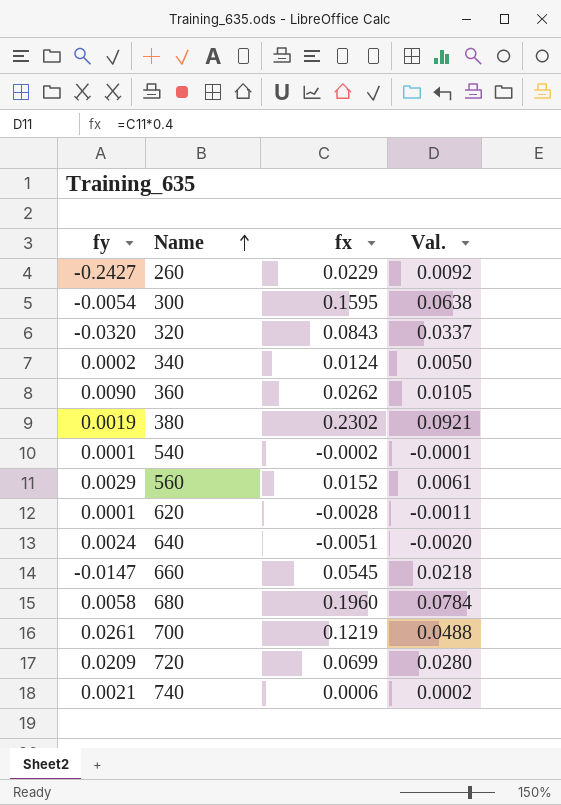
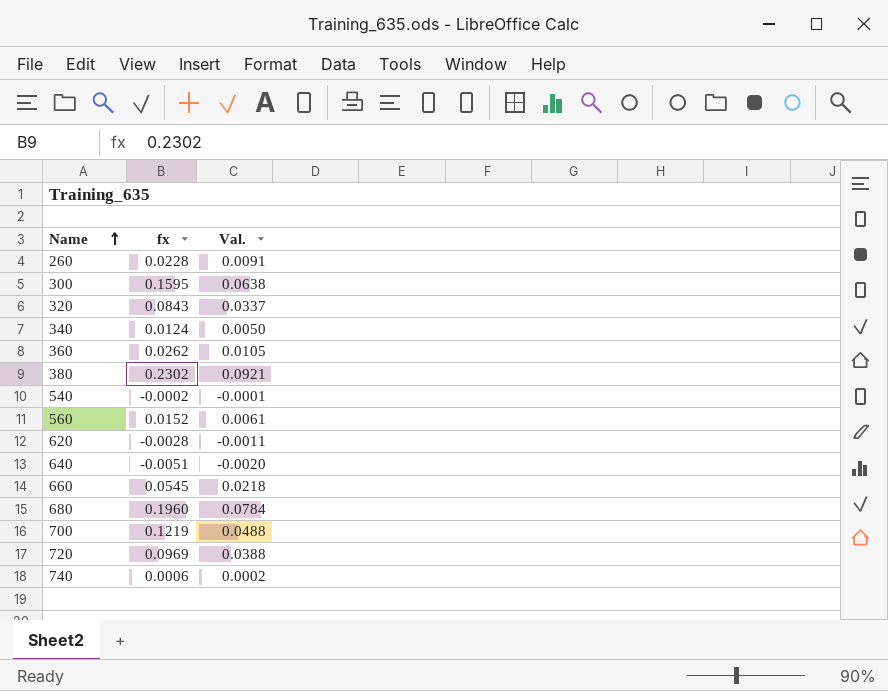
column fy | position: 1 -> none
260 | fx: 0.0229 -> 0.0228
260 | Val.: 0.0092 -> 0.0091
720 | fx: 0.0699 -> 0.0969
720 | Val.: 0.0280 -> 0.0388

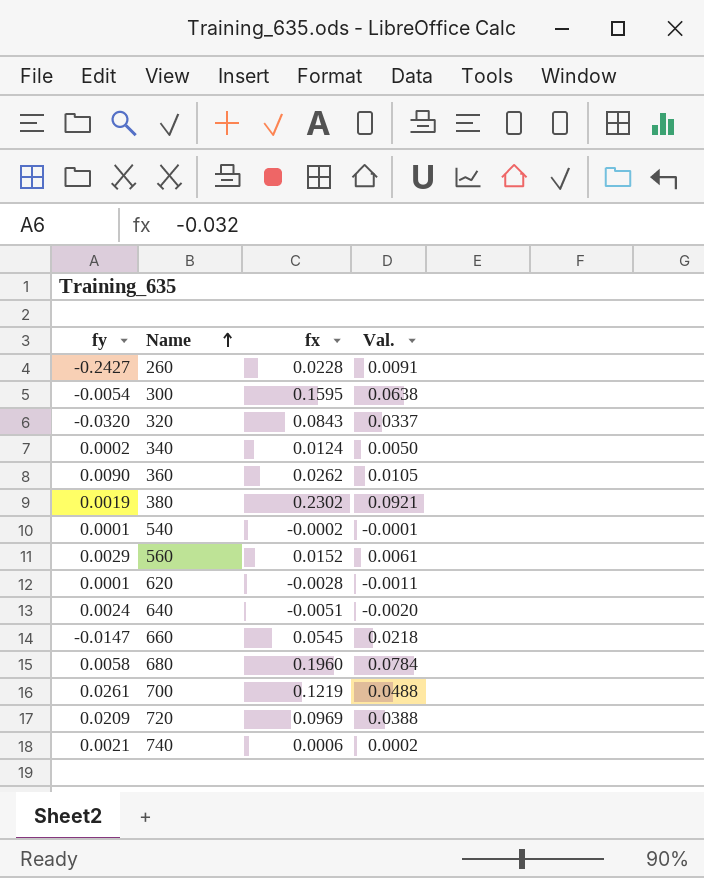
column fy | position: none -> 1

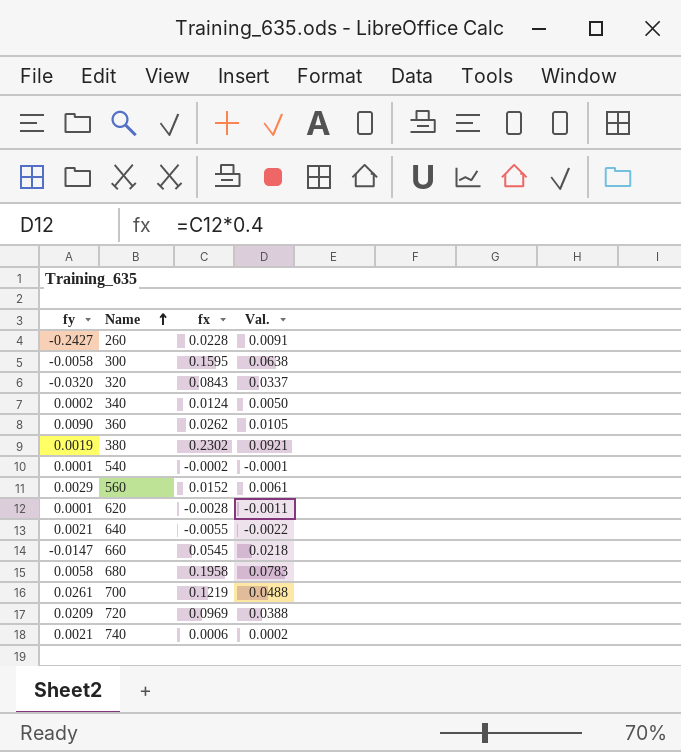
300 | fy: -0.0054 -> -0.0058
640 | fy: 0.0024 -> 0.0021
640 | fx: -0.0051 -> -0.0055
640 | Val.: -0.0020 -> -0.0022
680 | fx: 0.1960 -> 0.1958
680 | Val.: 0.0784 -> 0.0783

